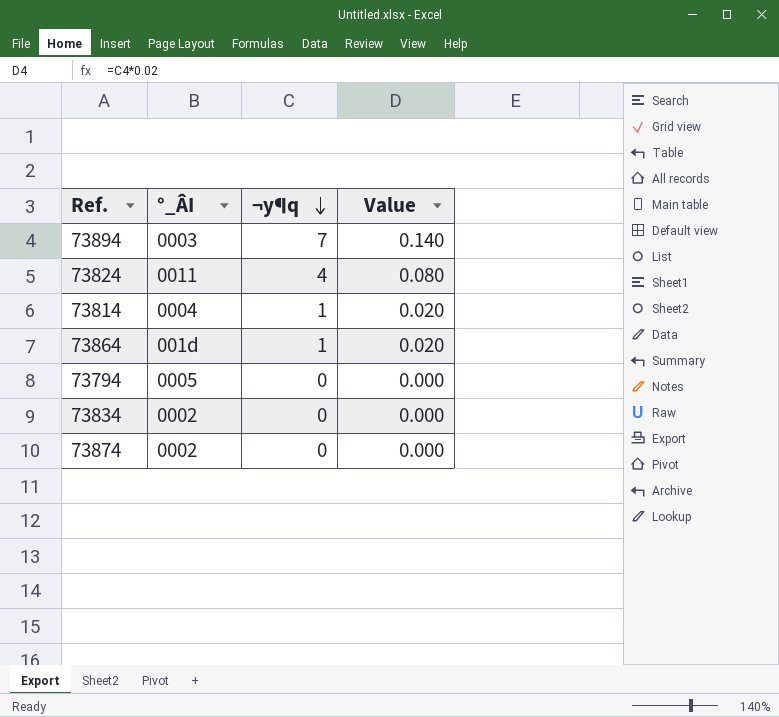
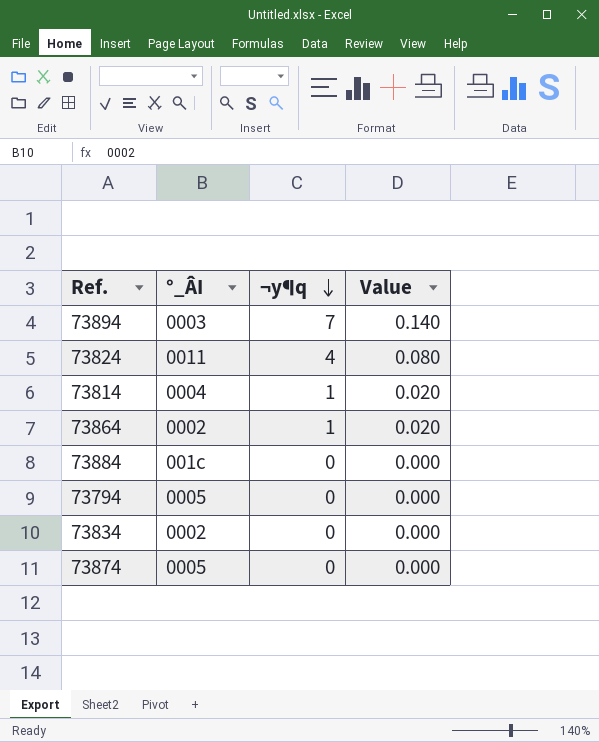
73864 | °_ÂI: 001d -> 0002
row 73884: none -> 001c | 0 | 0.000
73874 | °_ÂI: 0002 -> 0005

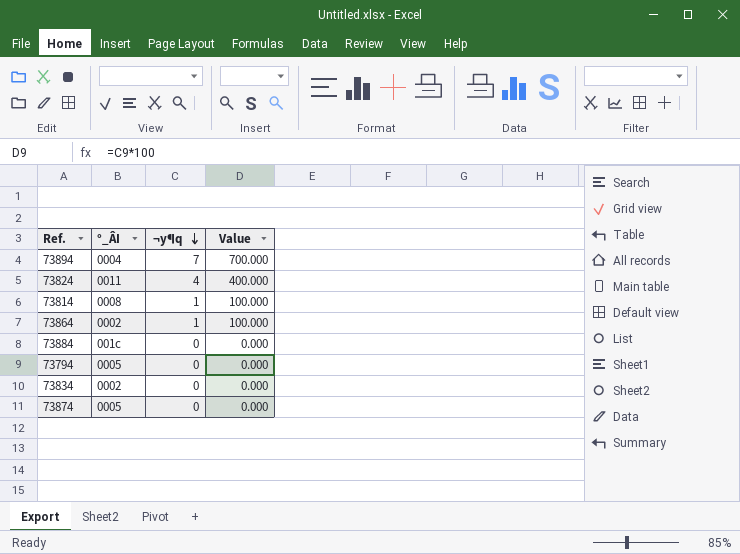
column Value | formula: [¬y¶q] * 0.02 -> [¬y¶q] * 100
73894 | °_ÂI: 0003 -> 0004
73814 | °_ÂI: 0004 -> 0008

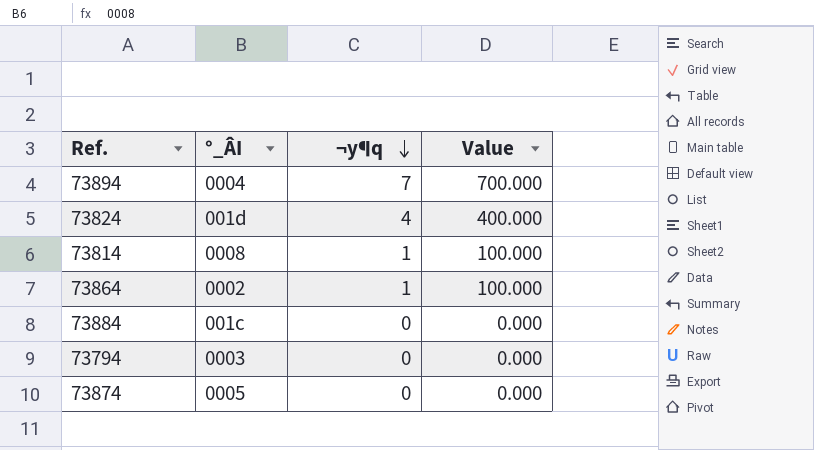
row 73834: 0002 | 0 | 0.000 -> none
73824 | °_ÂI: 0011 -> 001d
73794 | °_ÂI: 0005 -> 0003

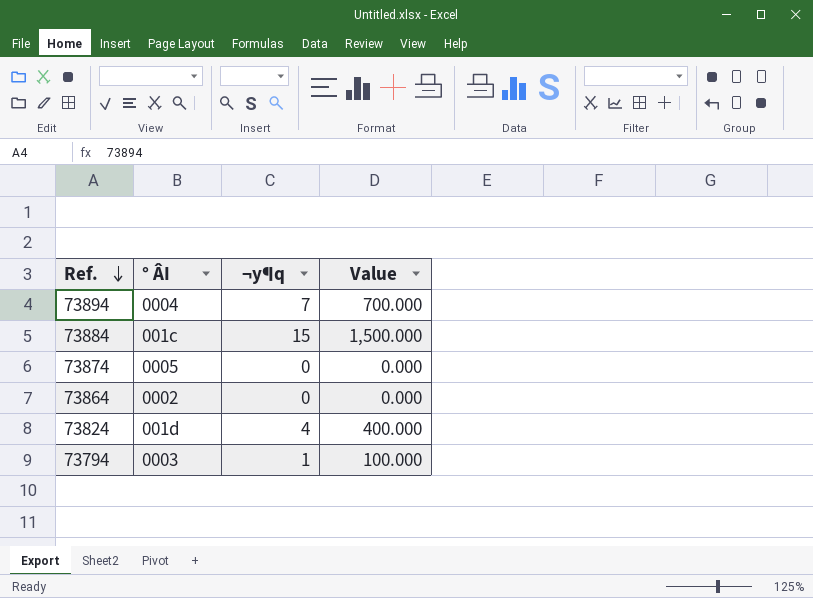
row order: ¬y¶q descending -> Ref. descending
column name: °_ÂI -> ° ÂI
row 73814: 0008 | 1 | 100.000 -> none
73884 | ¬y¶q: 0 -> 15
73884 | Value: 0.000 -> 1,500.000
73864 | ¬y¶q: 1 -> 0
73864 | Value: 100.000 -> 0.000
73794 | ¬y¶q: 0 -> 1
73794 | Value: 0.000 -> 100.000

